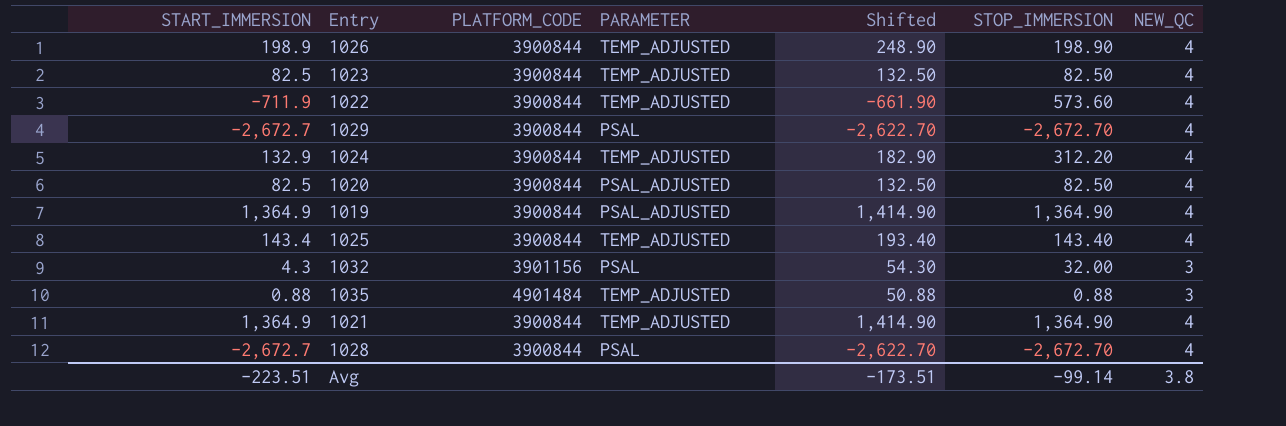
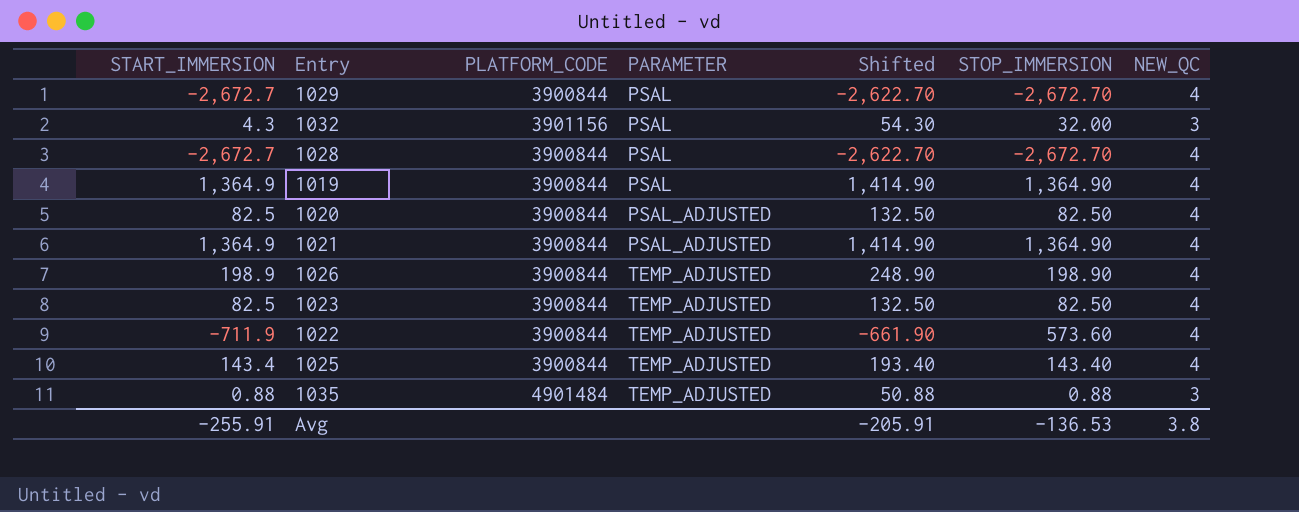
row order: none -> PARAMETER ascending
row 1024: 132.9 | 3900844 | TEMP_ADJUSTED | 182.90 | 312.20 | 4 -> none
1019 | PARAMETER: PSAL_ADJUSTED -> PSAL
1021 | PARAMETER: TEMP_ADJUSTED -> PSAL_ADJUSTED
Avg | START_IMMERSION: -223.51 -> -255.91
Avg | Shifted: -173.51 -> -205.91
Avg | STOP_IMMERSION: -99.14 -> -136.53

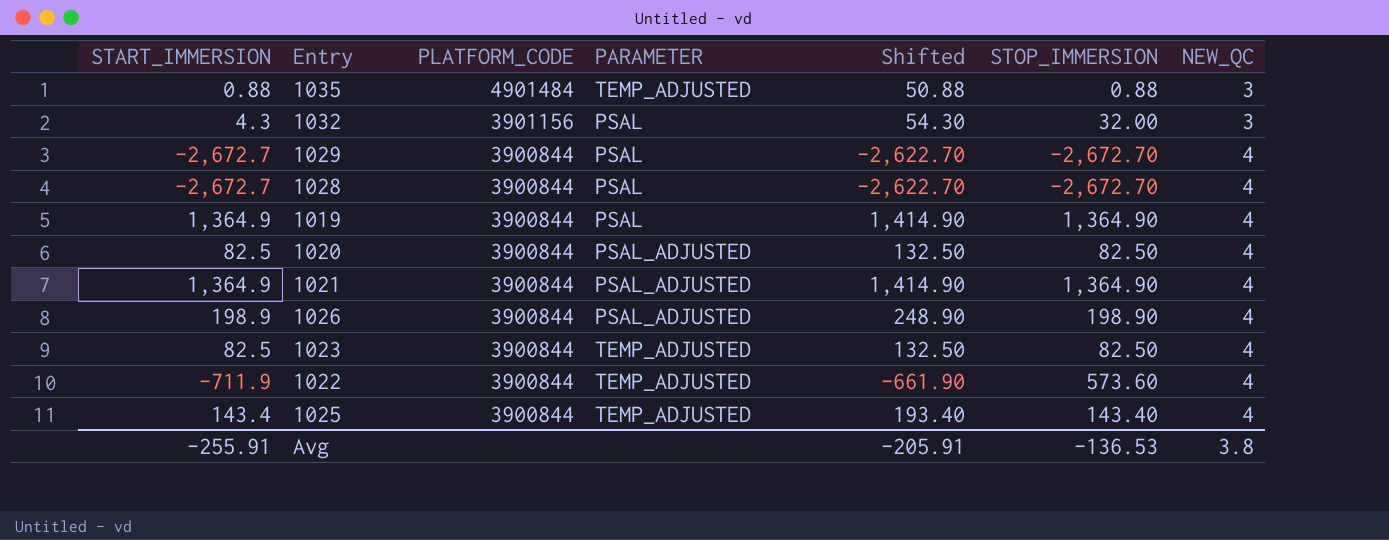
row order: PARAMETER ascending -> PLATFORM_CODE descending
1026 | PARAMETER: TEMP_ADJUSTED -> PSAL_ADJUSTED

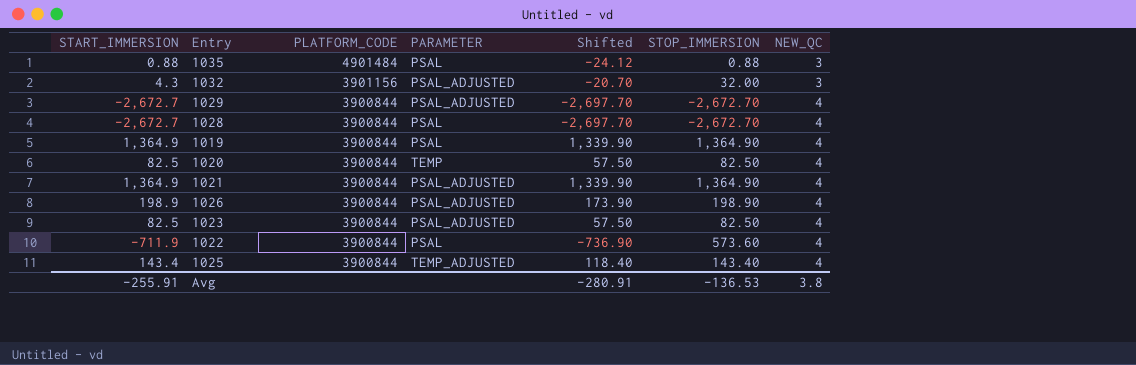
column Shifted | formula: [START_IMMERSION] + 50 -> [START_IMMERSION] - 25
1035 | PARAMETER: TEMP_ADJUSTED -> PSAL
1032 | PARAMETER: PSAL -> PSAL_ADJUSTED
1029 | PARAMETER: PSAL -> PSAL_ADJUSTED
1020 | PARAMETER: PSAL_ADJUSTED -> TEMP
1023 | PARAMETER: TEMP_ADJUSTED -> PSAL_ADJUSTED
1022 | PARAMETER: TEMP_ADJUSTED -> PSAL
Avg | Shifted: -205.91 -> -280.91

